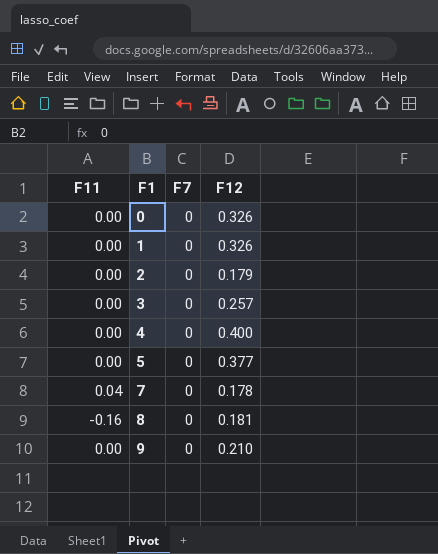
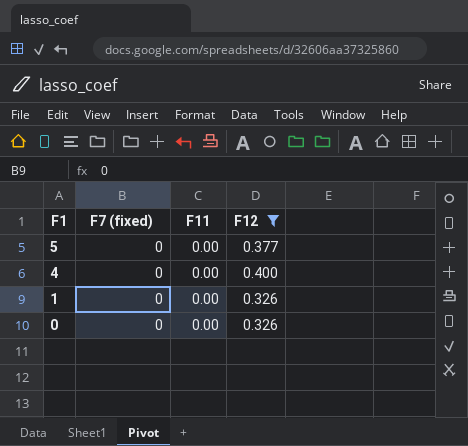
filter: none -> F12 >= 0.326
row order: F1 ascending -> F1 descending
column name: F7 -> F7 (fixed)
column F11 | position: 1 -> 3

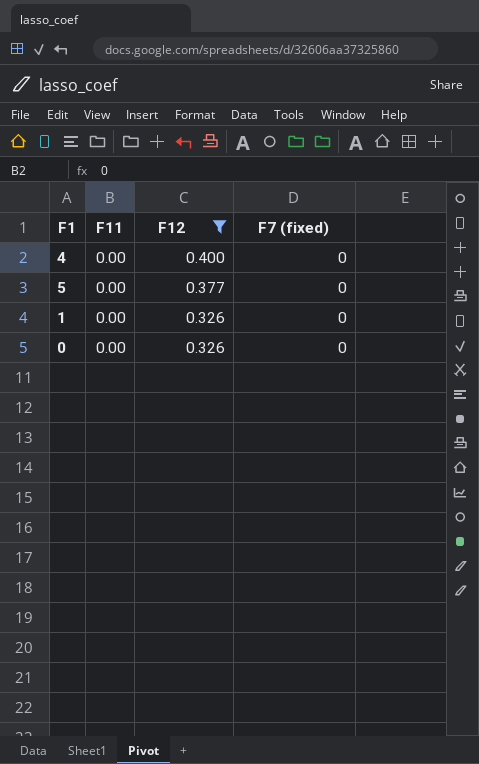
row order: F1 descending -> F12 descending
column F7 (fixed) | position: 2 -> 4

